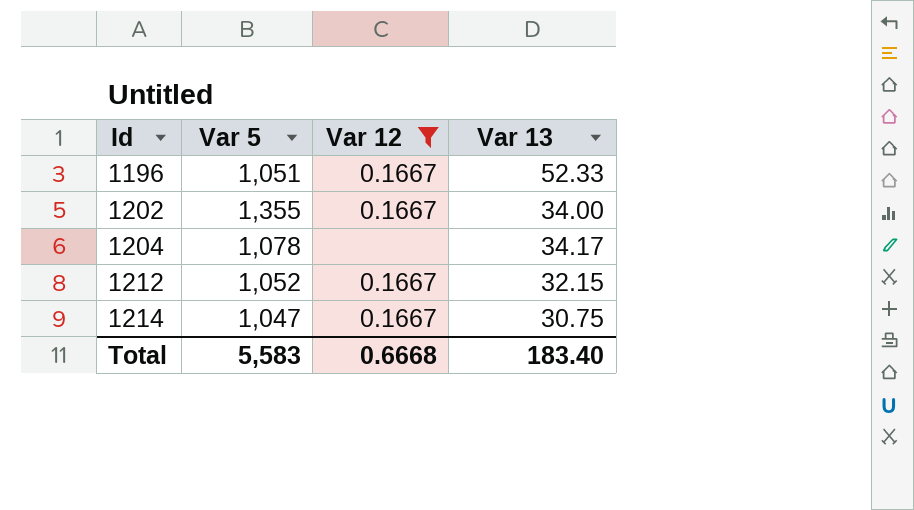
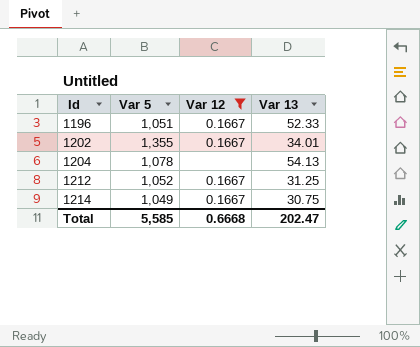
1202 | Var 13: 34.00 -> 34.01
1204 | Var 13: 34.17 -> 54.13
1212 | Var 13: 32.15 -> 31.25
1214 | Var 5: 1,047 -> 1,049
Total | Var 5: 5,583 -> 5,585
Total | Var 13: 183.40 -> 202.47

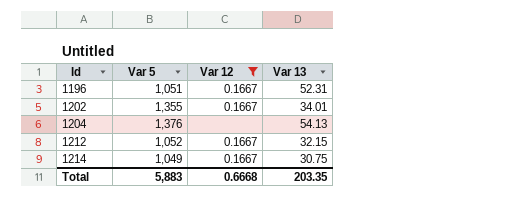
1196 | Var 13: 52.33 -> 52.31
1204 | Var 5: 1,078 -> 1,376
1212 | Var 13: 31.25 -> 32.15
Total | Var 5: 5,585 -> 5,883
Total | Var 13: 202.47 -> 203.35

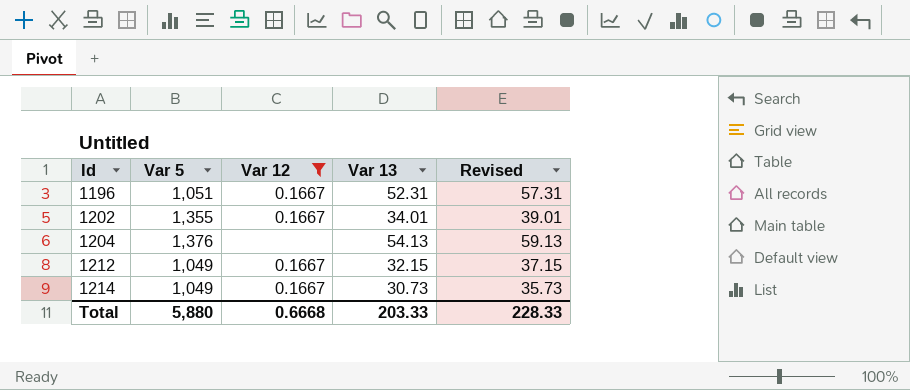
column Revised | formula: none -> [Var 13] + 5
1212 | Var 5: 1,052 -> 1,049
1214 | Var 13: 30.75 -> 30.73
Total | Var 5: 5,883 -> 5,880
Total | Var 13: 203.35 -> 203.33

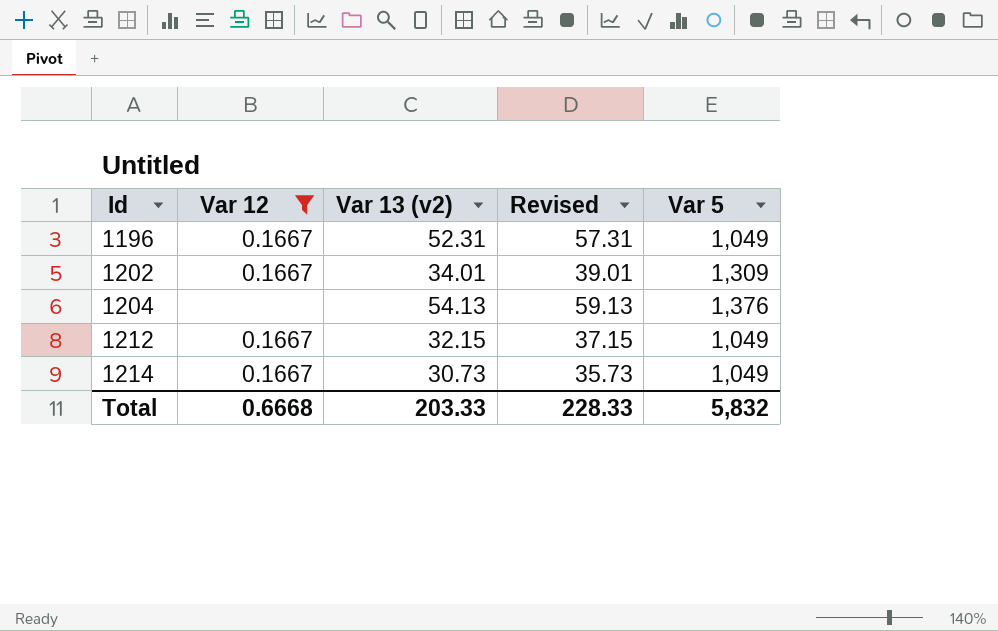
column name: Var 13 -> Var 13 (v2)
column Var 5 | position: 2 -> 5
1196 | Var 5: 1,051 -> 1,049
1202 | Var 5: 1,355 -> 1,309
Total | Var 5: 5,880 -> 5,832

